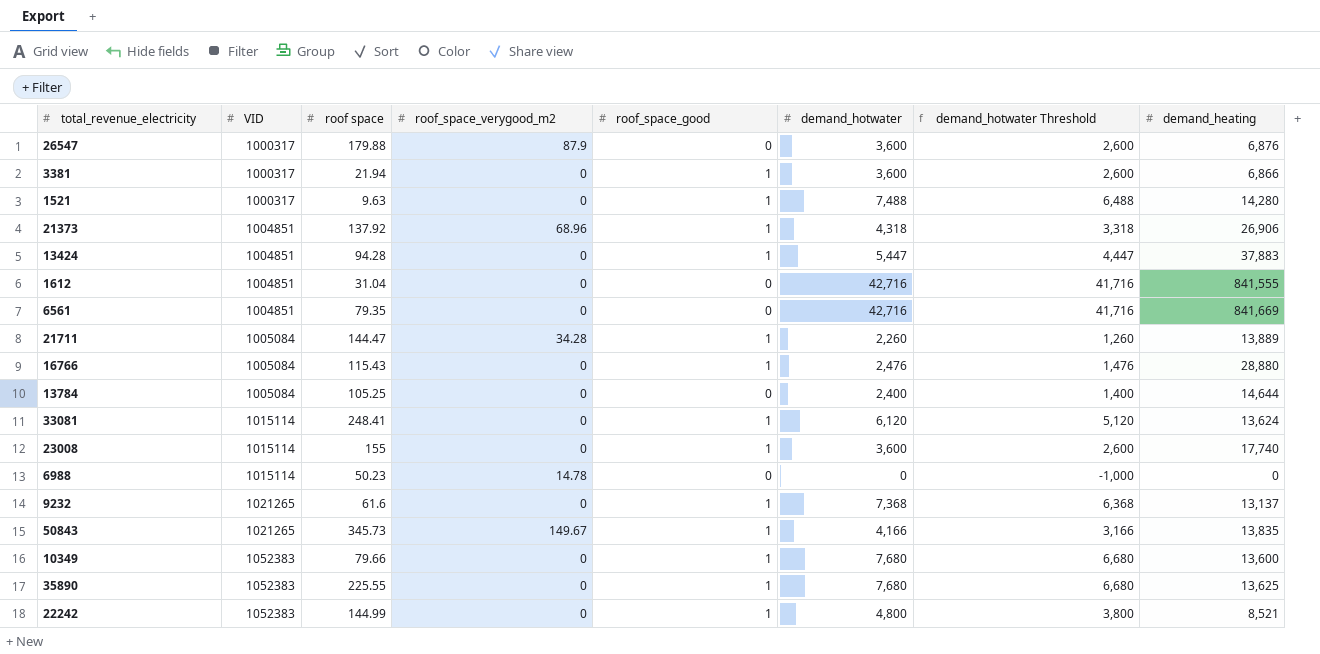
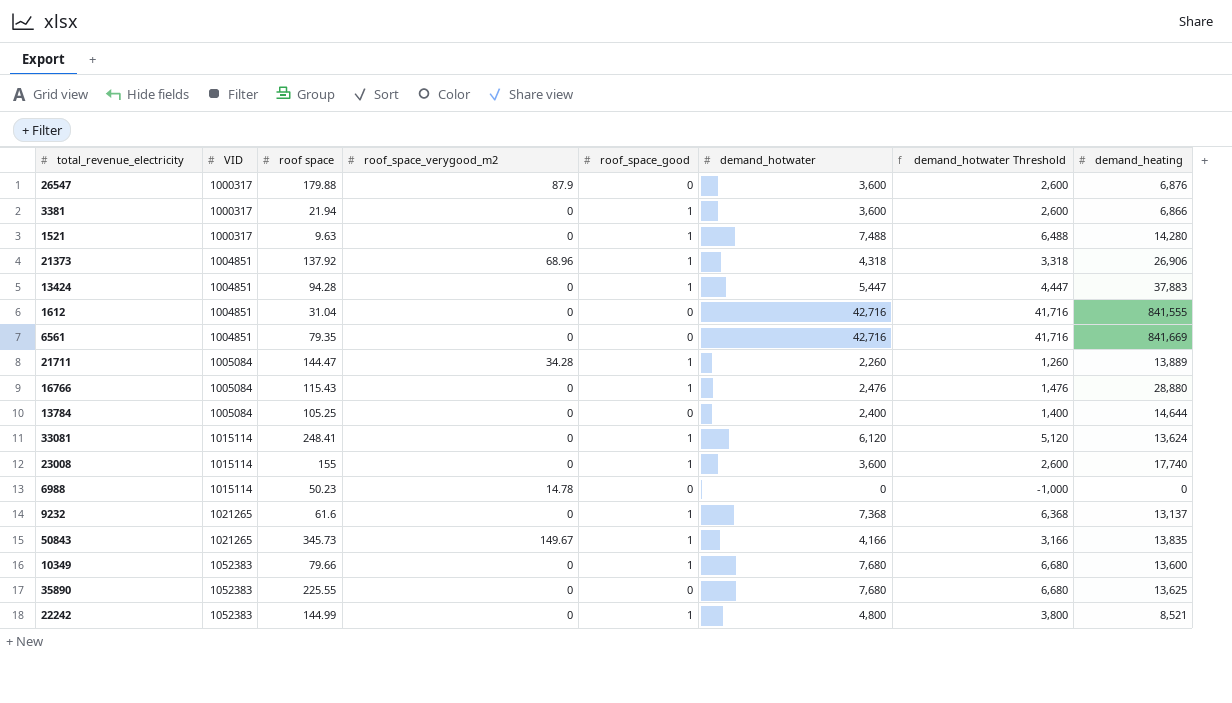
35890 | roof_space_good: 1 -> 0

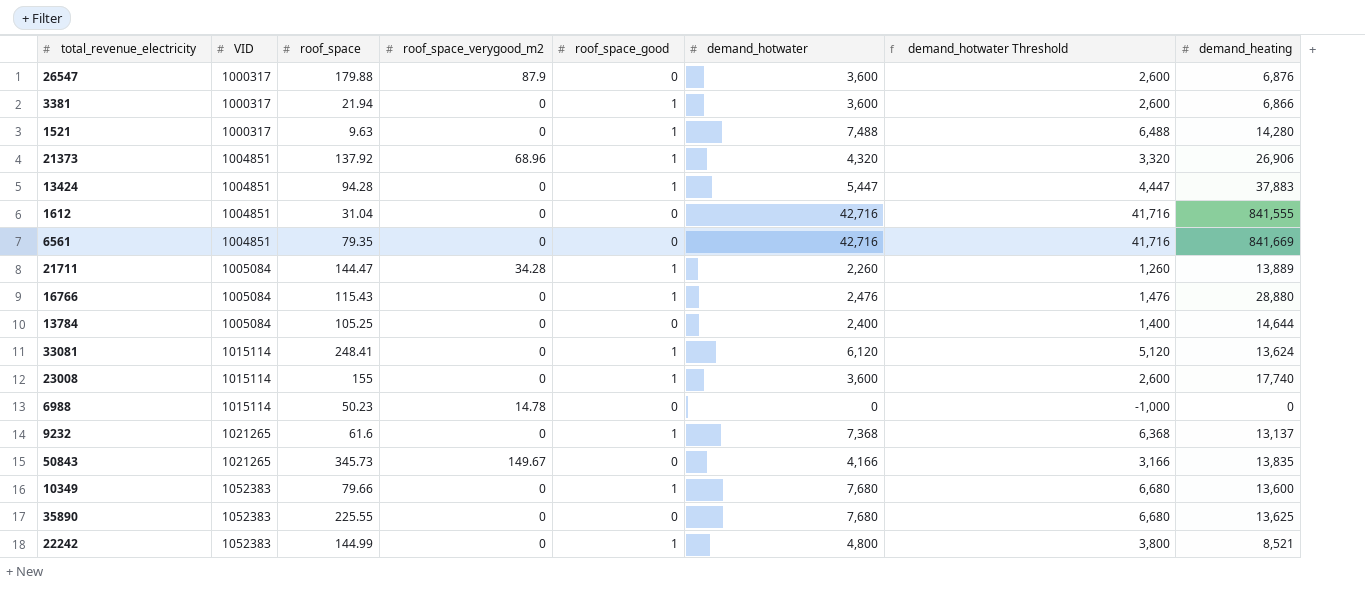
column name: roof space -> roof_space
21373 | demand_hotwater: 4,318 -> 4,320
21373 | demand_hotwater Threshold: 3,318 -> 3,320
50843 | roof_space_good: 1 -> 0

